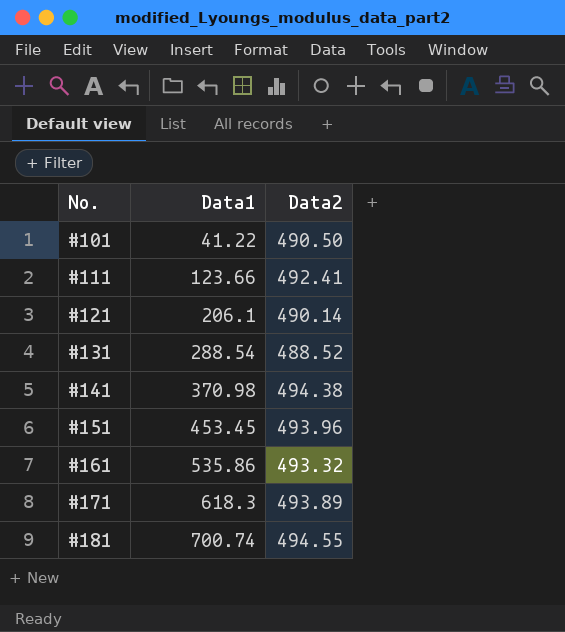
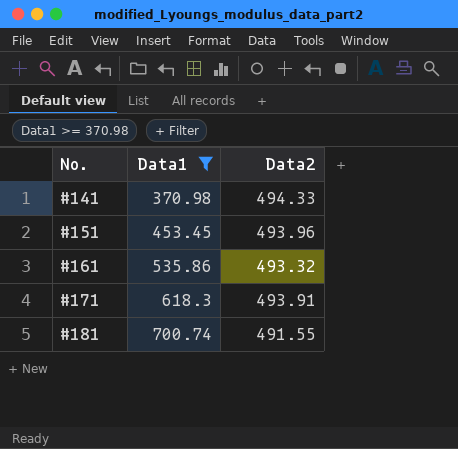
filter: none -> Data1 >= 370.98
#141 | Data2: 494.38 -> 494.33
#171 | Data2: 493.89 -> 493.91
#181 | Data2: 494.55 -> 491.55

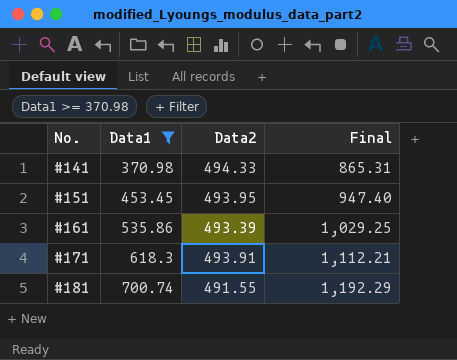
column Final | formula: none -> [Data1] + [Data2]
#151 | Data2: 493.96 -> 493.95
#161 | Data2: 493.32 -> 493.39

